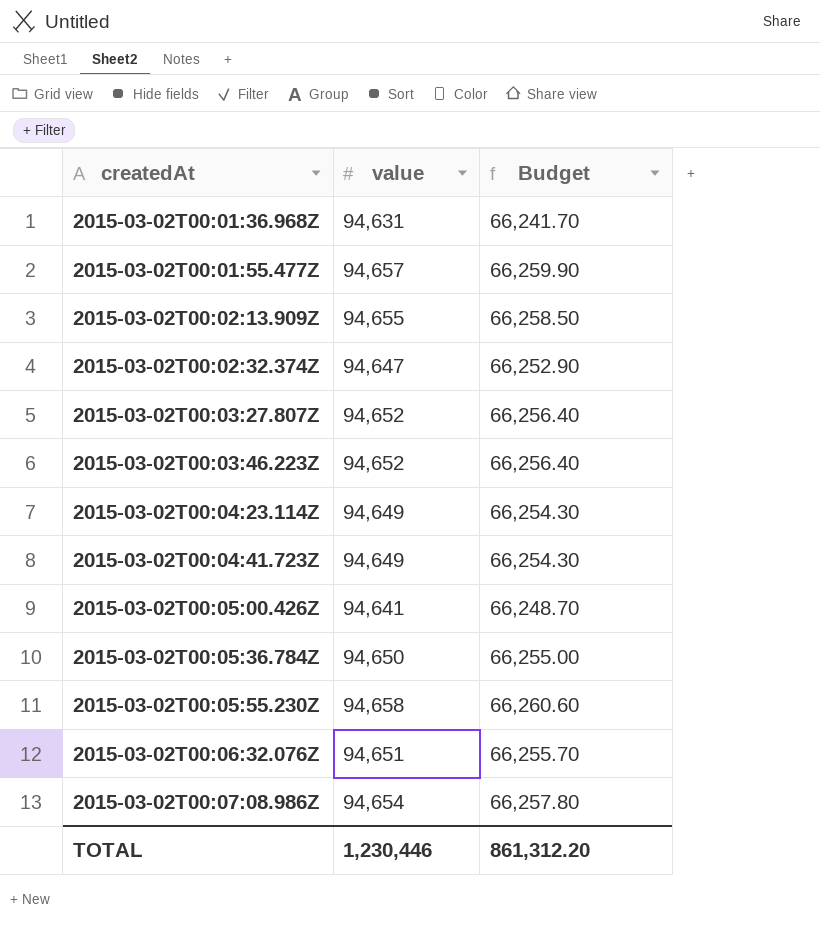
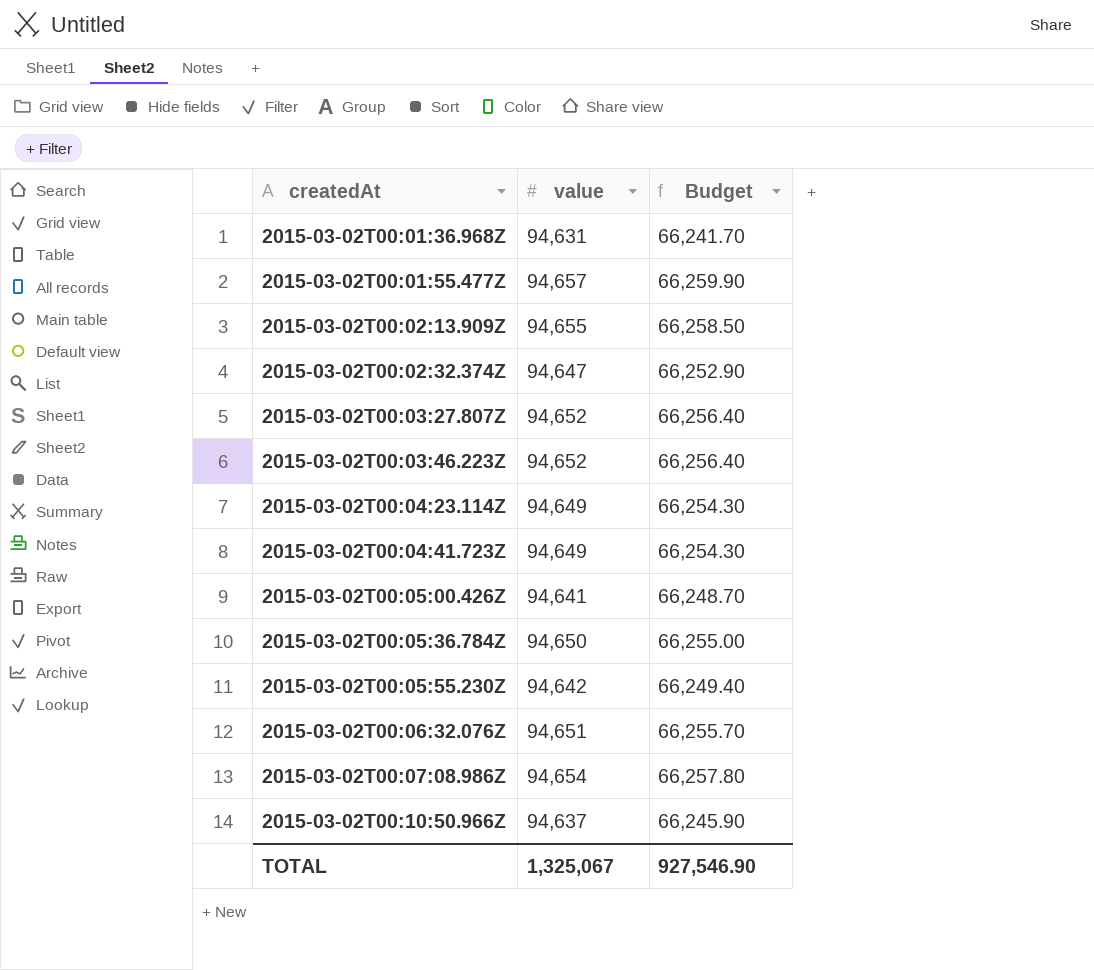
2015-03-02T00:05:55.230Z | value: 94,658 -> 94,642
2015-03-02T00:05:55.230Z | Budget: 66,260.60 -> 66,249.40
row 2015-03-02T00:10:50.966Z: none -> 94,637 | 66,245.90
TOTAL | value: 1,230,446 -> 1,325,067
TOTAL | Budget: 861,312.20 -> 927,546.90

